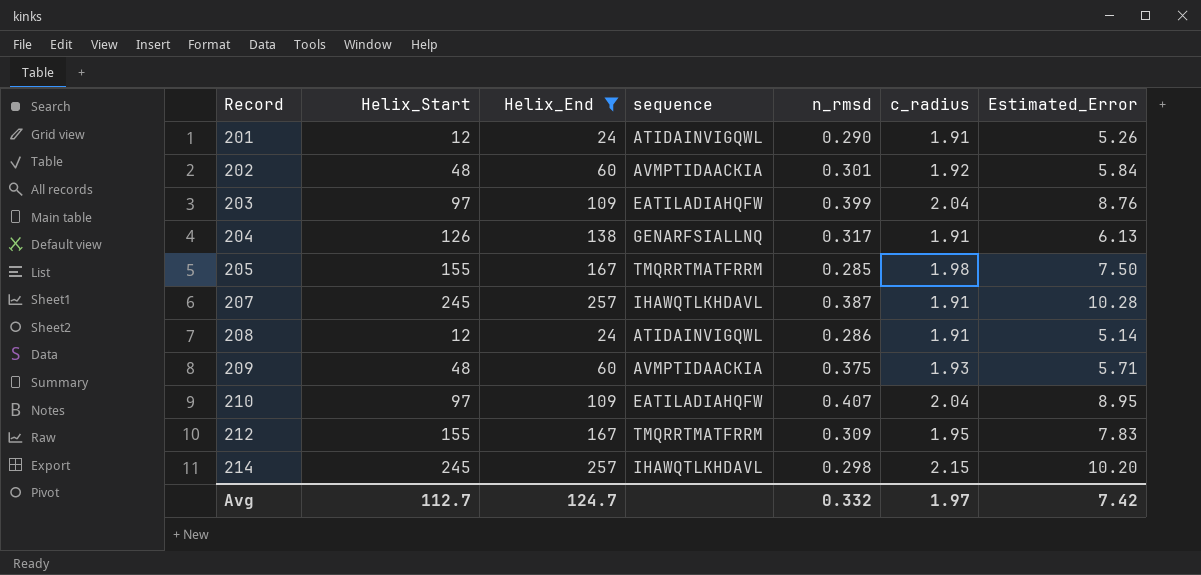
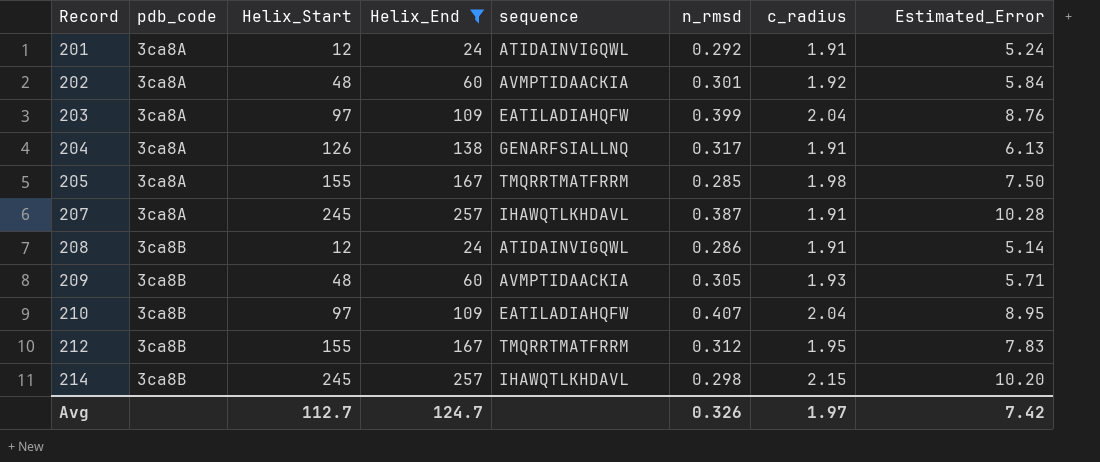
column pdb_code | position: none -> 2
201 | n_rmsd: 0.290 -> 0.292
201 | Estimated_Error: 5.26 -> 5.24
209 | n_rmsd: 0.375 -> 0.305
212 | n_rmsd: 0.309 -> 0.312
Avg | n_rmsd: 0.332 -> 0.326

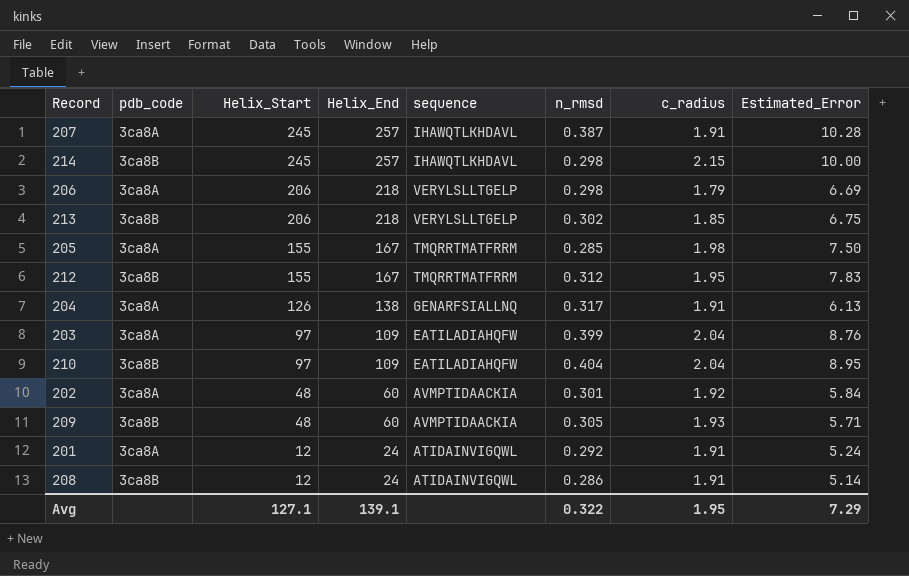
filter: Helix_End != 218 -> none
row order: Record ascending -> Helix_Start descending
214 | Estimated_Error: 10.20 -> 10.00
210 | n_rmsd: 0.407 -> 0.404
Avg | Helix_Start: 112.7 -> 127.1
Avg | Helix_End: 124.7 -> 139.1
Avg | n_rmsd: 0.326 -> 0.322
Avg | c_radius: 1.97 -> 1.95
Avg | Estimated_Error: 7.42 -> 7.29

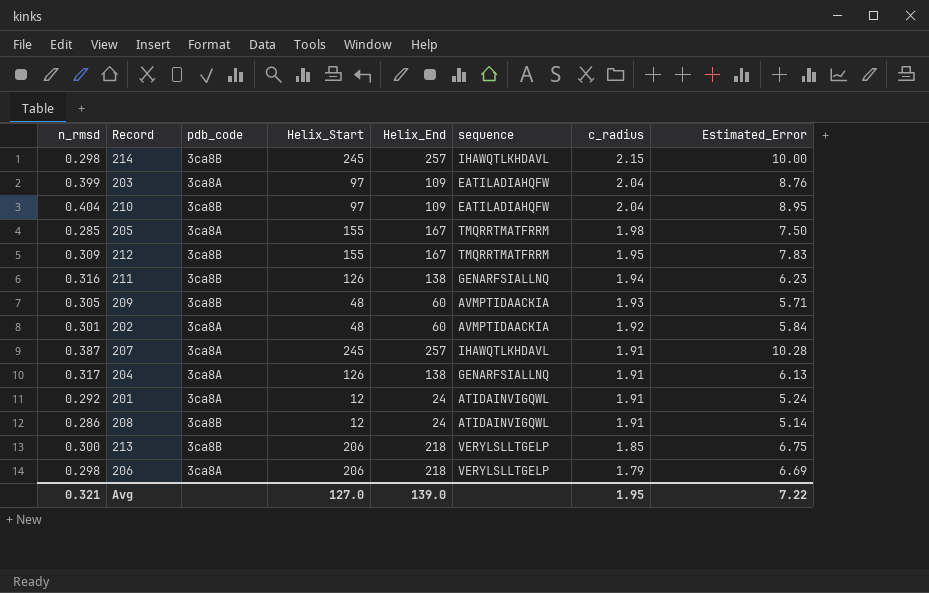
row order: Helix_Start descending -> c_radius descending
column n_rmsd | position: 6 -> 1
212 | n_rmsd: 0.312 -> 0.309
row 211: none -> 0.316 | 3ca8B | 126 | 138 | GENARFSIALLNQ | 1.94 | 6.23
213 | n_rmsd: 0.302 -> 0.300
Avg | n_rmsd: 0.322 -> 0.321
Avg | Helix_Start: 127.1 -> 127.0
Avg | Helix_End: 139.1 -> 139.0
Avg | Estimated_Error: 7.29 -> 7.22

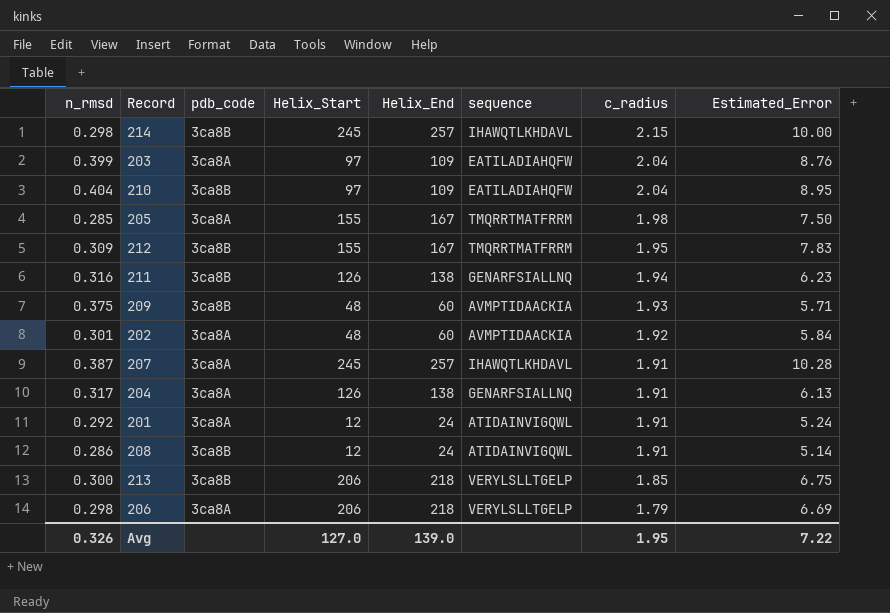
209 | n_rmsd: 0.305 -> 0.375
Avg | n_rmsd: 0.321 -> 0.326

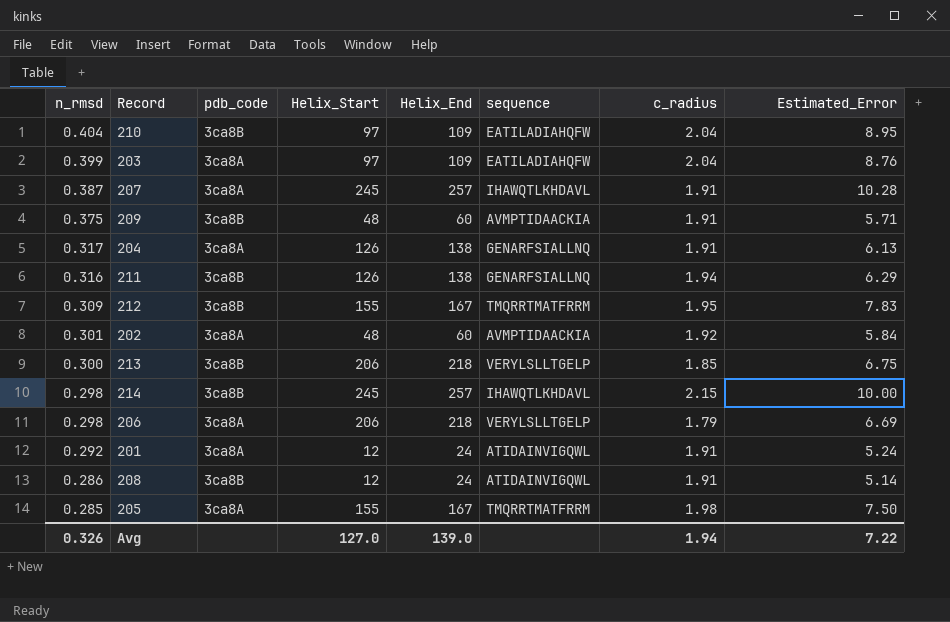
row order: c_radius descending -> n_rmsd descending
209 | c_radius: 1.93 -> 1.91
211 | Estimated_Error: 6.23 -> 6.29
Avg | c_radius: 1.95 -> 1.94

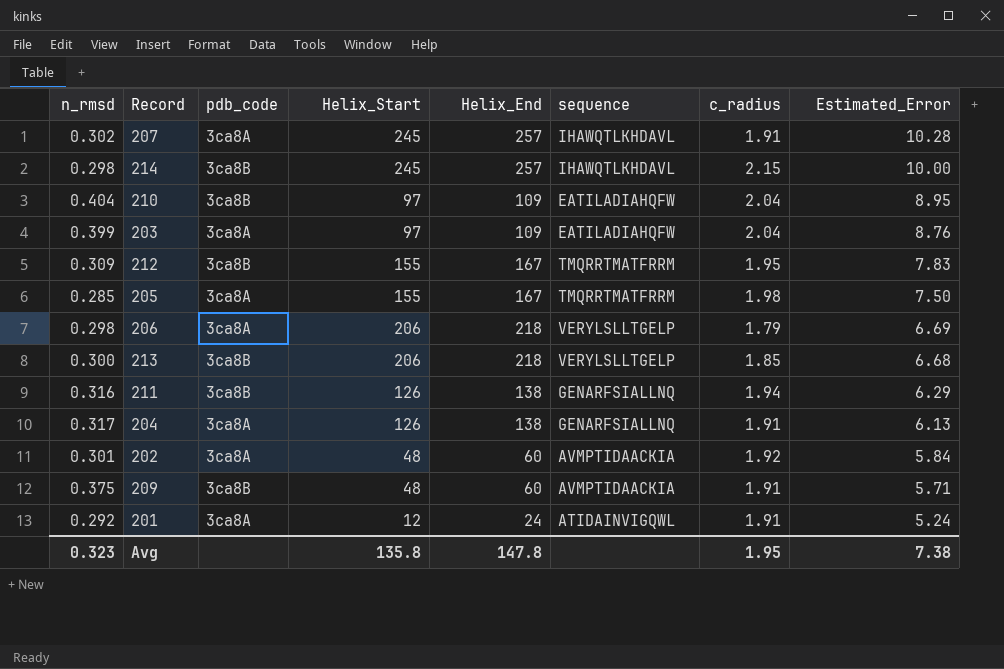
row order: n_rmsd descending -> Estimated_Error descending
row 208: 0.286 | 3ca8B | 12 | 24 | ATIDAINVIGQWL | 1.91 | 5.14 -> none
207 | n_rmsd: 0.387 -> 0.302
213 | Estimated_Error: 6.75 -> 6.68
Avg | n_rmsd: 0.326 -> 0.323
Avg | Helix_Start: 127.0 -> 135.8
Avg | Helix_End: 139.0 -> 147.8
Avg | c_radius: 1.94 -> 1.95
Avg | Estimated_Error: 7.22 -> 7.38

